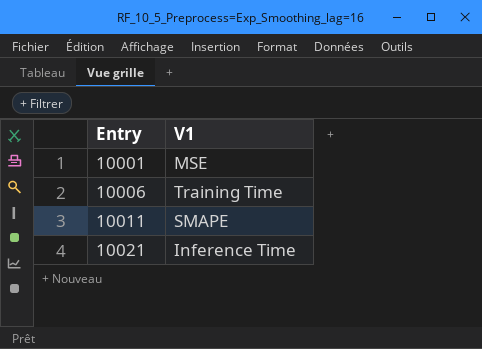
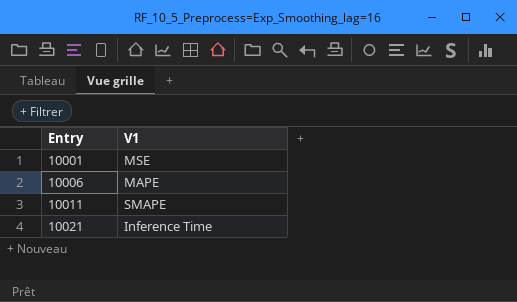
10006 | V1: Training Time -> MAPE

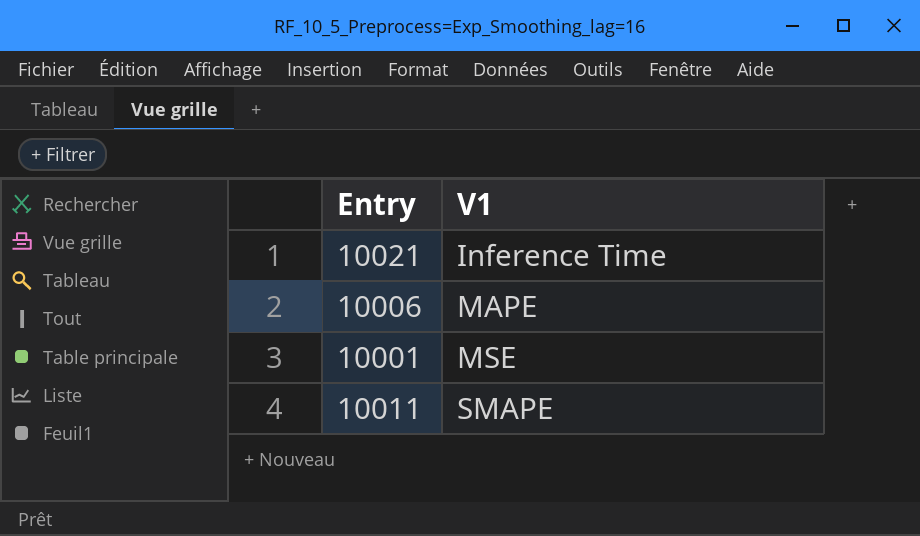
row order: Entry ascending -> V1 ascending

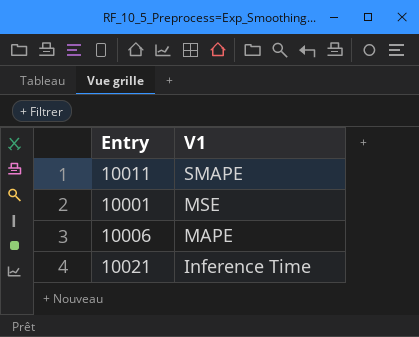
row order: V1 ascending -> V1 descending

